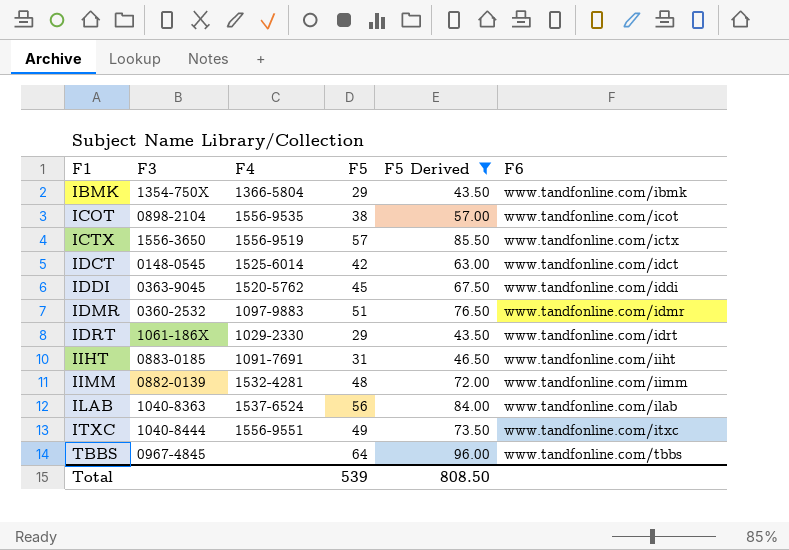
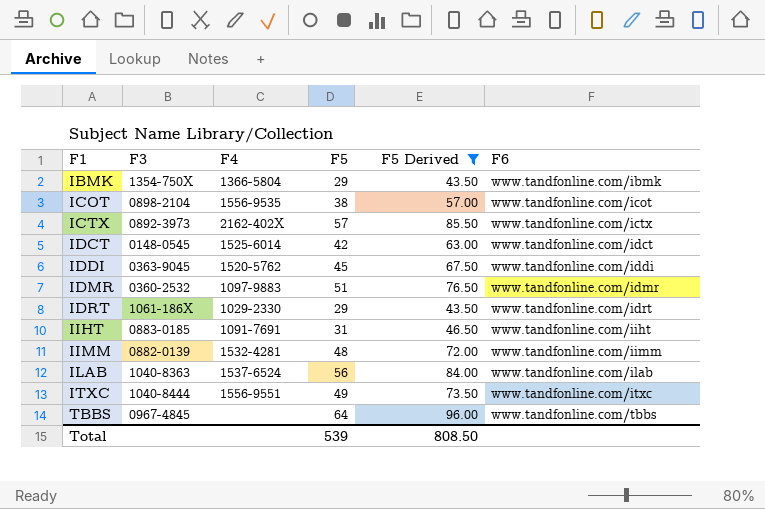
ICTX | F3: 1556-3650 -> 0892-3973
ICTX | F4: 1556-9519 -> 2162-402X

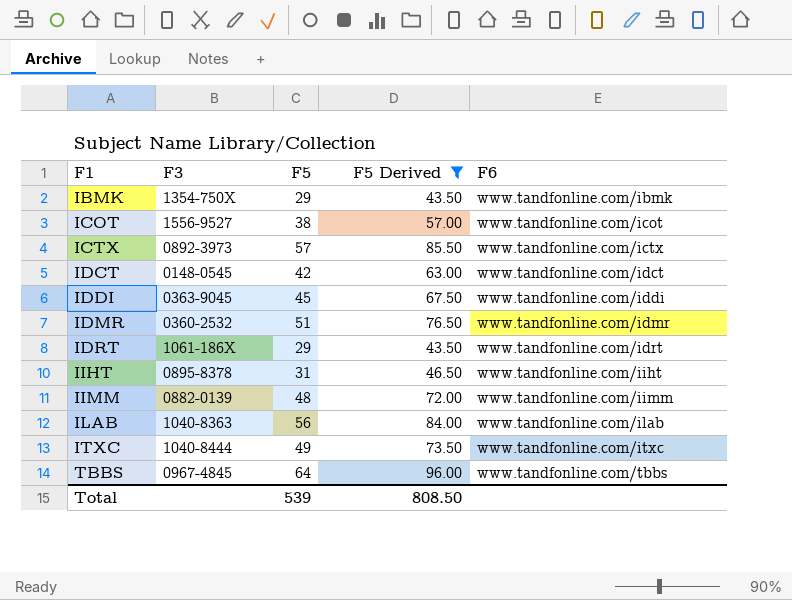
column F4 | position: 3 -> none
ICOT | F3: 0898-2104 -> 1556-9527
IIHT | F3: 0883-0185 -> 0895-8378

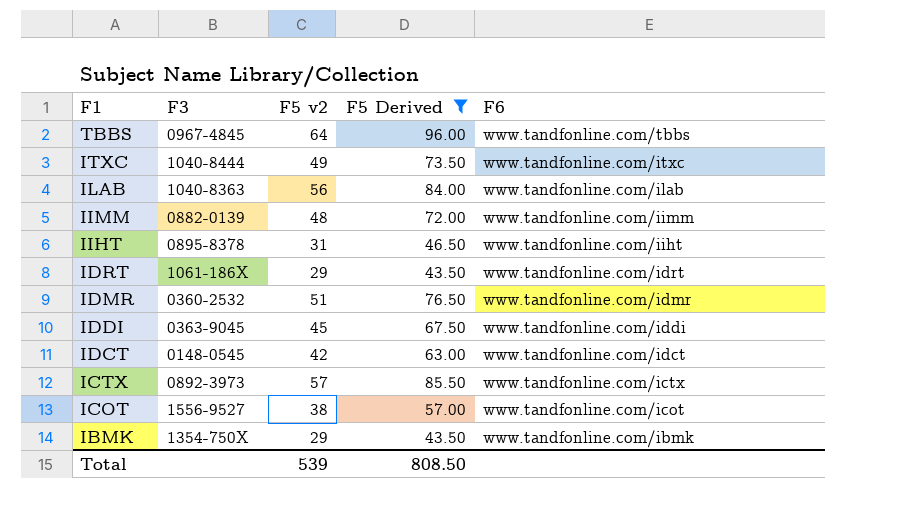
row order: F1 ascending -> F1 descending
column name: F5 -> F5 v2

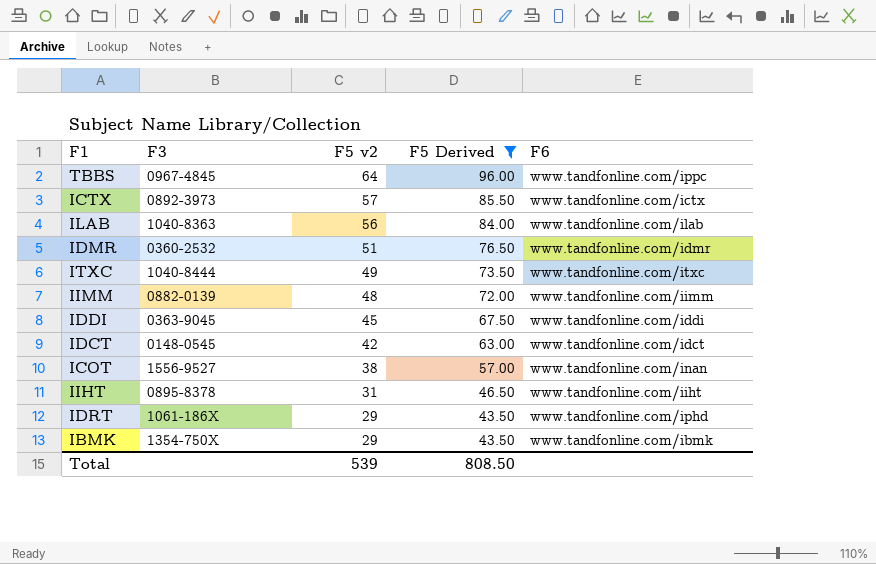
row order: F1 descending -> F5 v2 descending
TBBS | F6: www.tandfonline.com/tbbs -> www.tandfonline.com/ippc
ICOT | F6: www.tandfonline.com/icot -> www.tandfonline.com/inan
IDRT | F6: www.tandfonline.com/idrt -> www.tandfonline.com/iphd

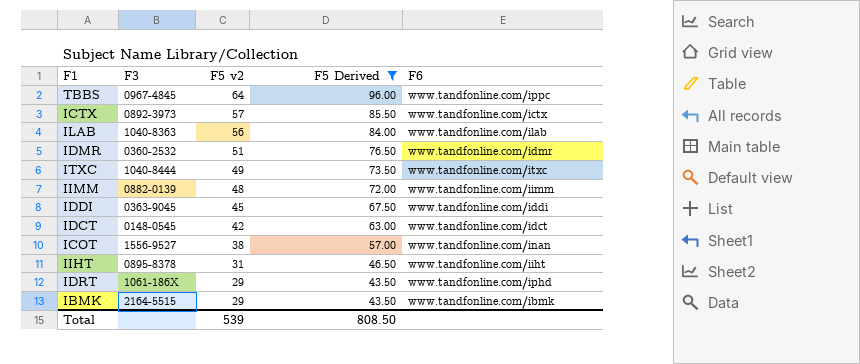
IBMK | F3: 1354-750X -> 2164-5515

